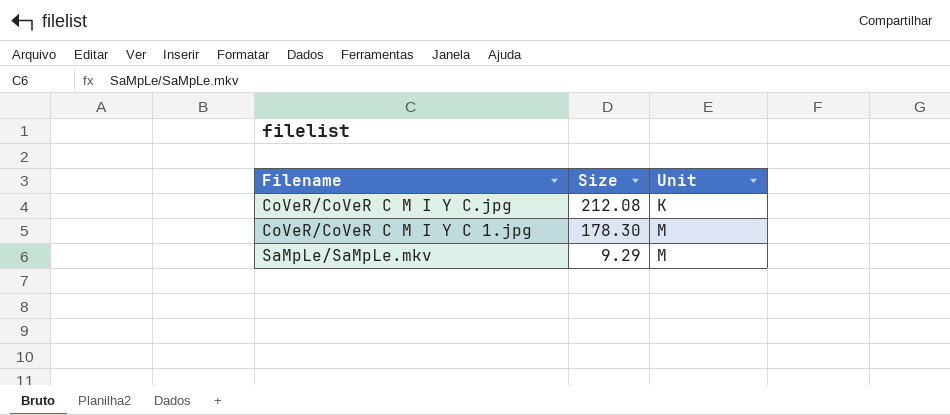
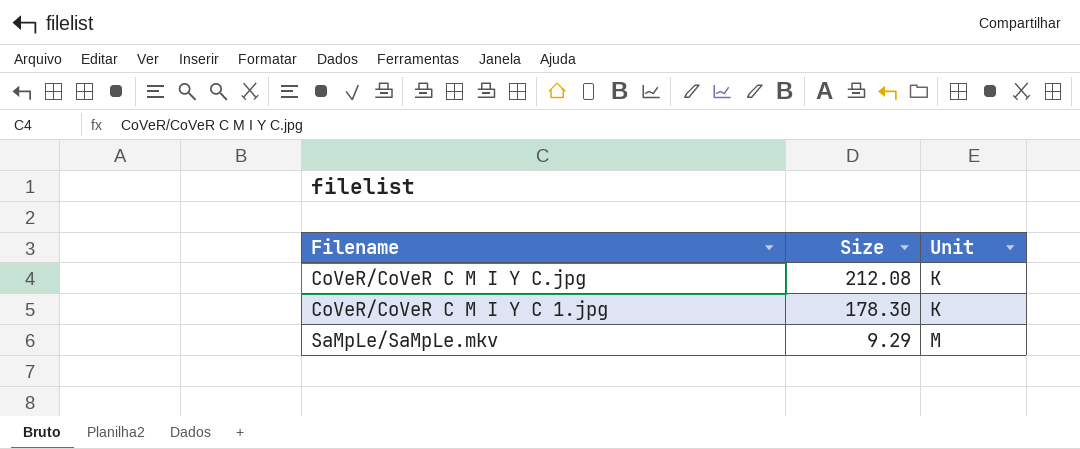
CoVeR/CoVeR C M I Y C 1.jpg | Unit: M -> K

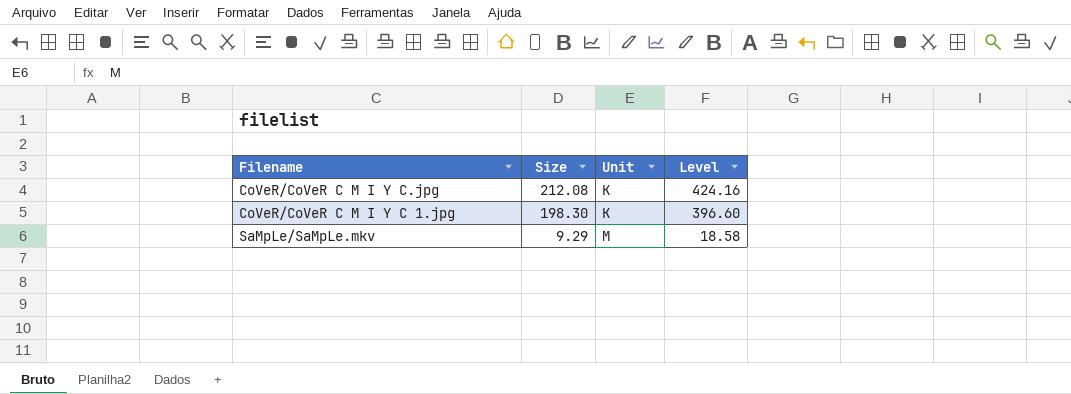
column Level | formula: none -> [Size] * 2
CoVeR/CoVeR C M I Y C 1.jpg | Size: 178.30 -> 198.30

